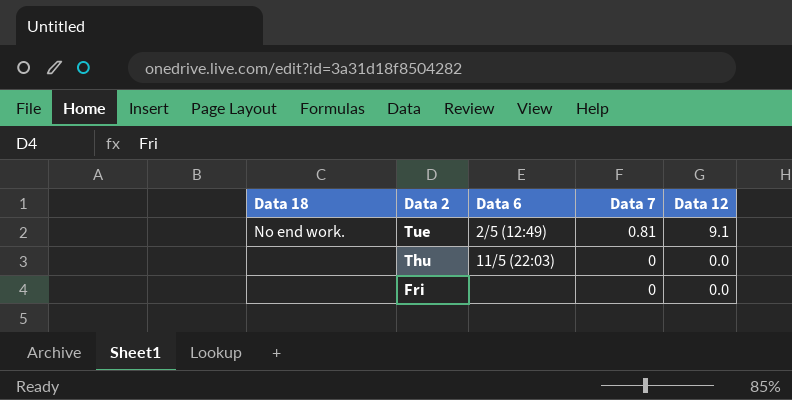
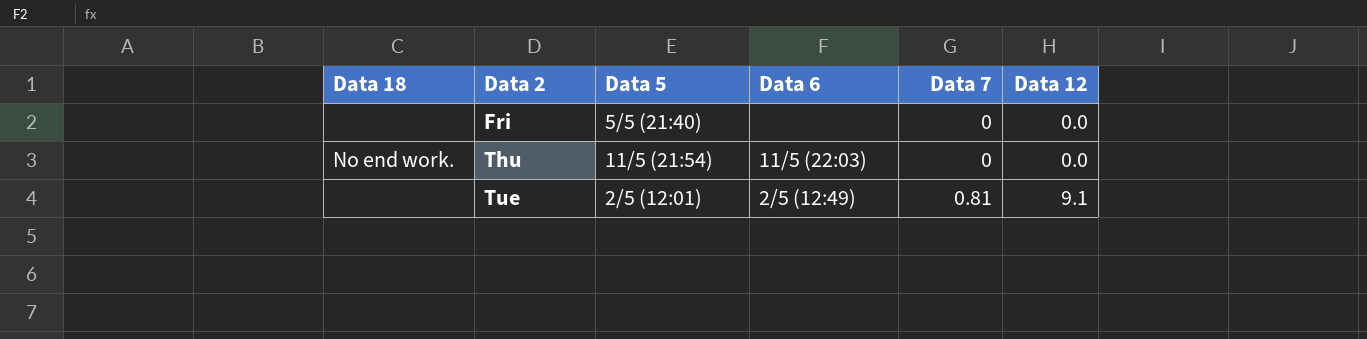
row order: Data 2 descending -> Data 2 ascending
column Data 5 | position: none -> 3
Thu | Data 18: none -> No end work.
Tue | Data 18: No end work. -> none

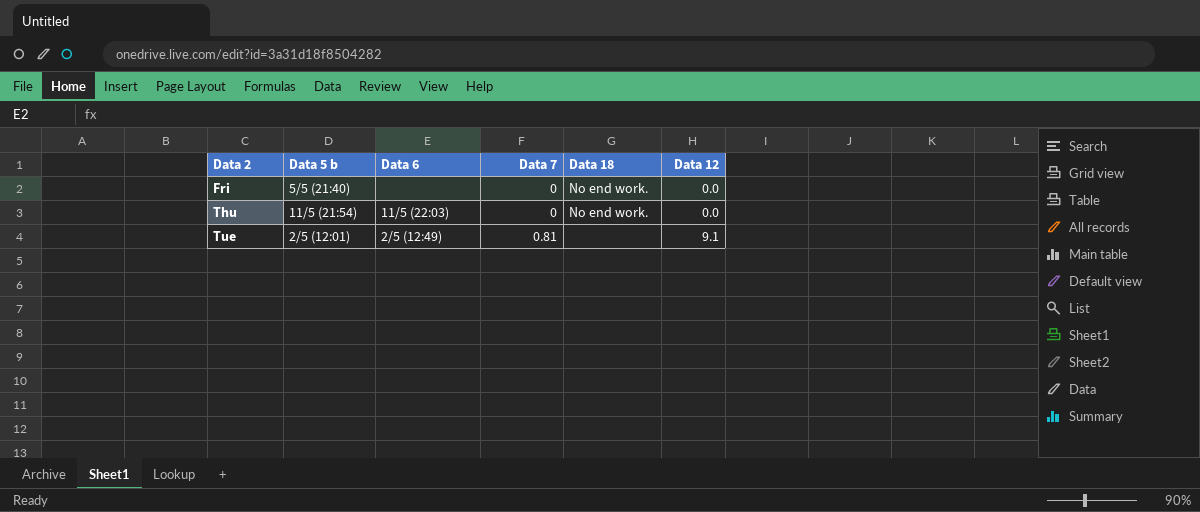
column name: Data 5 -> Data 5 b
column Data 18 | position: 1 -> 5
Fri | Data 18: none -> No end work.

